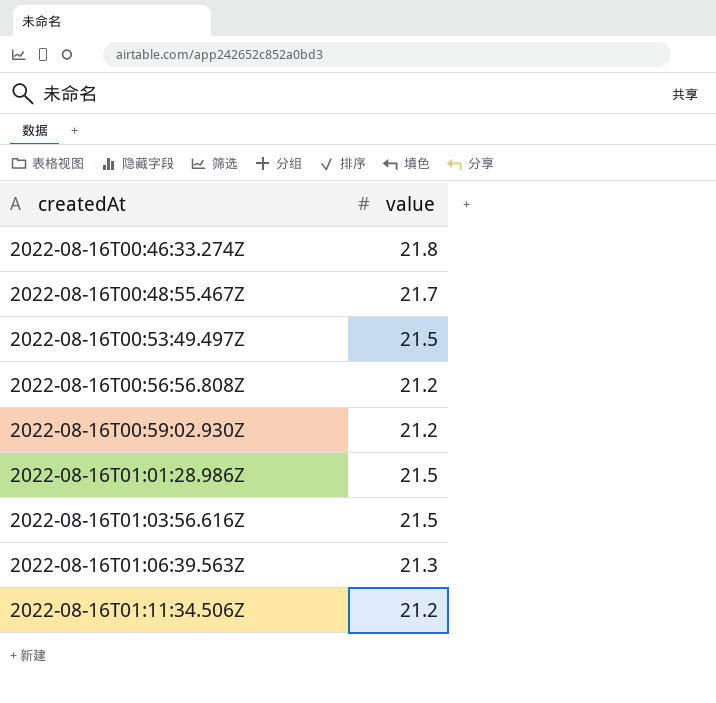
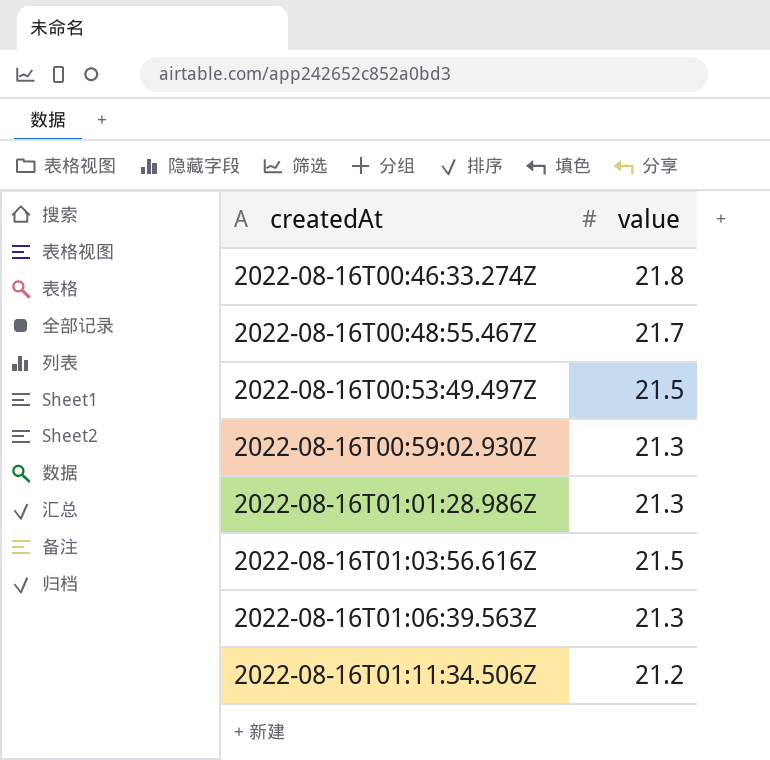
row 2022-08-16T00:56:56.808Z: 21.2 -> none
2022-08-16T00:59:02.930Z | value: 21.2 -> 21.3
2022-08-16T01:01:28.986Z | value: 21.5 -> 21.3

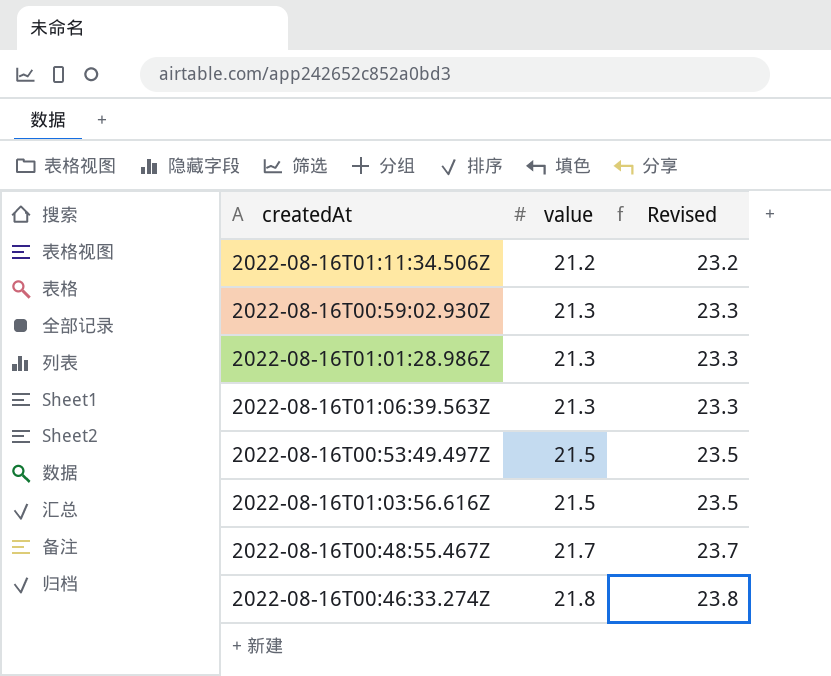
row order: createdAt ascending -> value ascending
column Revised | formula: none -> [value] + 2

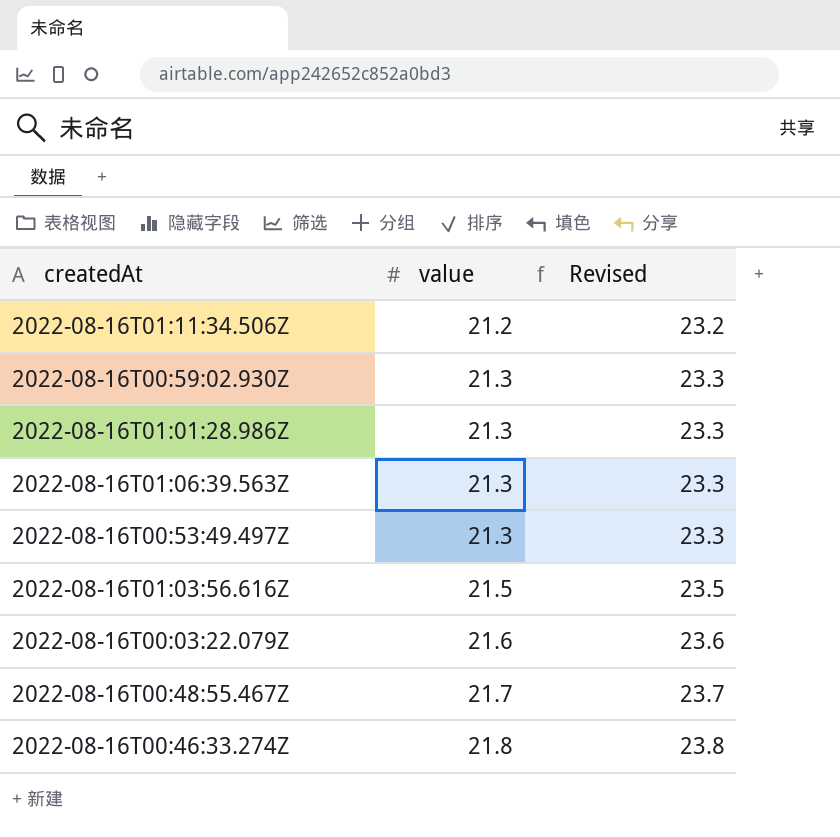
2022-08-16T00:53:49.497Z | value: 21.5 -> 21.3
2022-08-16T00:53:49.497Z | Revised: 23.5 -> 23.3
row 2022-08-16T00:03:22.079Z: none -> 21.6 | 23.6

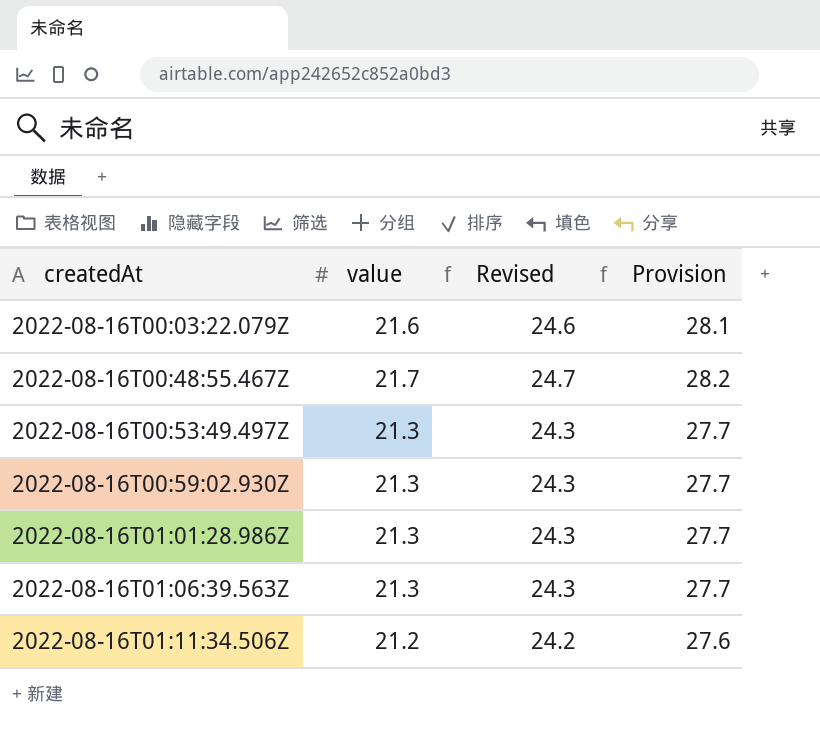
row order: value ascending -> createdAt ascending
column Revised | formula: [value] + 2 -> [value] + 3
column Provision | formula: none -> [value] * 1.3
row 2022-08-16T01:03:56.616Z: 21.5 | 23.5 -> none
row 2022-08-16T00:46:33.274Z: 21.8 | 23.8 -> none

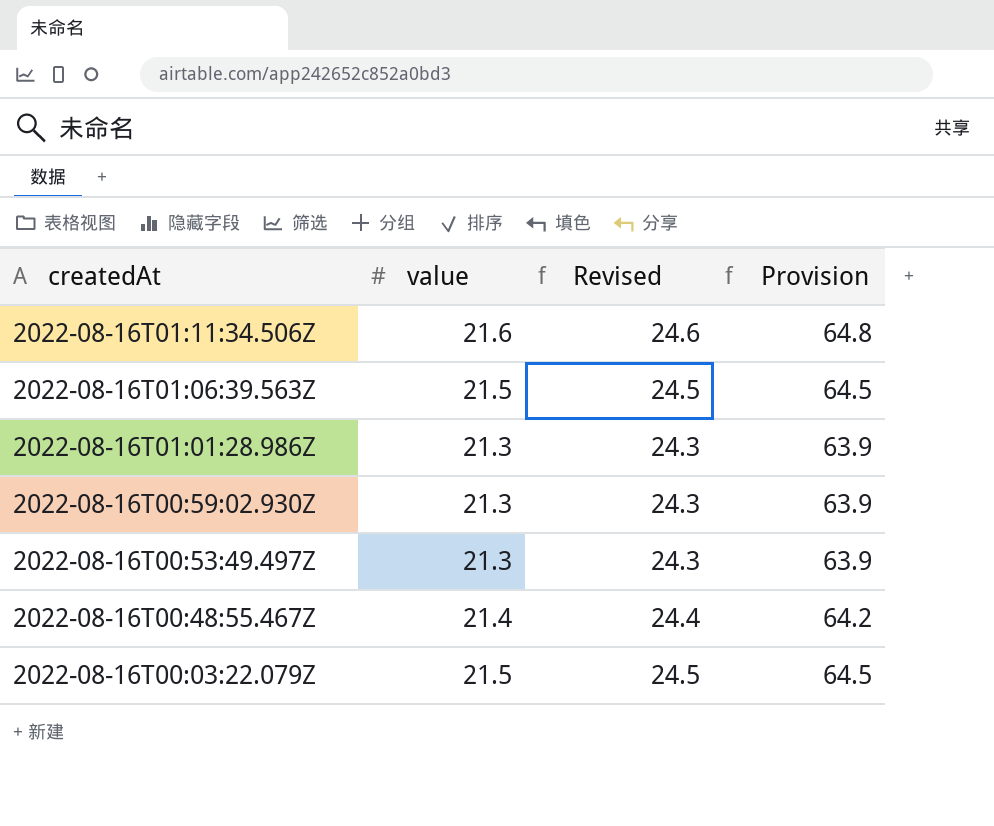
row order: createdAt ascending -> createdAt descending
column Provision | formula: [value] * 1.3 -> [value] * 3
2022-08-16T01:11:34.506Z | value: 21.2 -> 21.6
2022-08-16T01:11:34.506Z | Revised: 24.2 -> 24.6
2022-08-16T01:06:39.563Z | value: 21.3 -> 21.5
2022-08-16T01:06:39.563Z | Revised: 24.3 -> 24.5
2022-08-16T00:48:55.467Z | value: 21.7 -> 21.4
2022-08-16T00:48:55.467Z | Revised: 24.7 -> 24.4
2022-08-16T00:03:22.079Z | value: 21.6 -> 21.5
2022-08-16T00:03:22.079Z | Revised: 24.6 -> 24.5

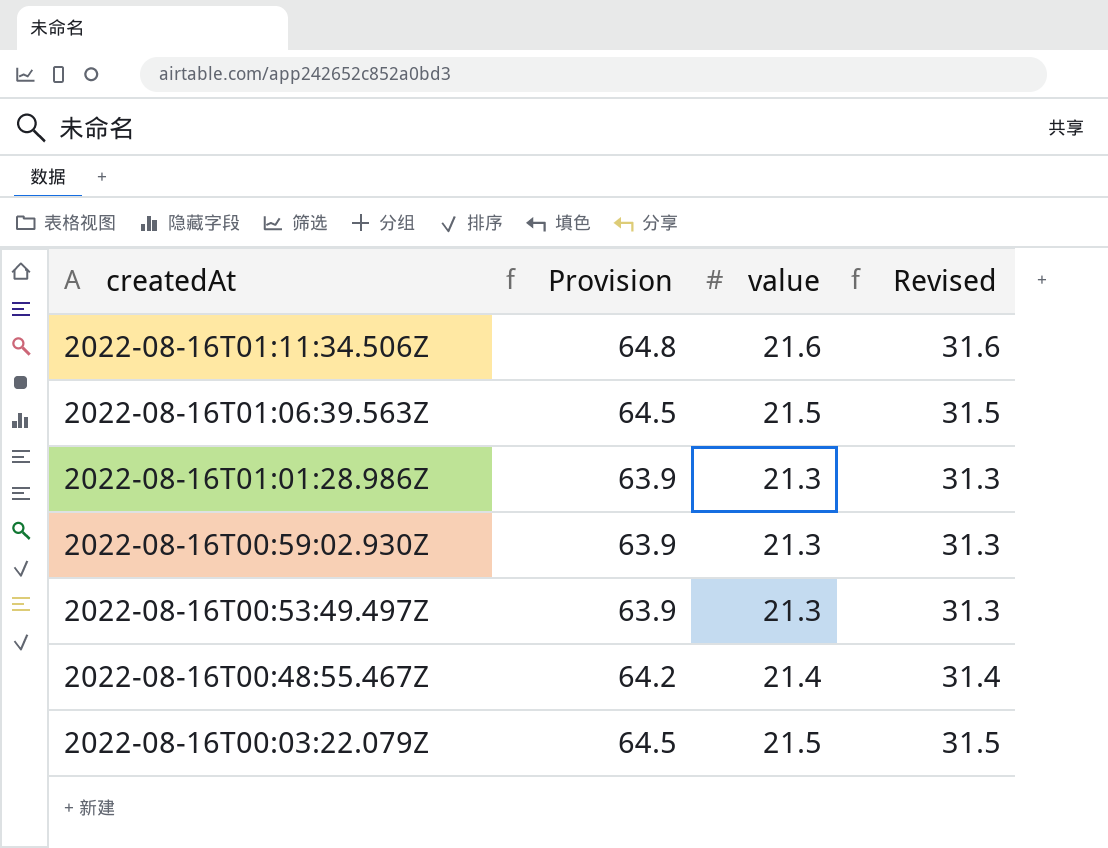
column Provision | position: 4 -> 2
column Revised | formula: [value] + 3 -> [value] + 10

